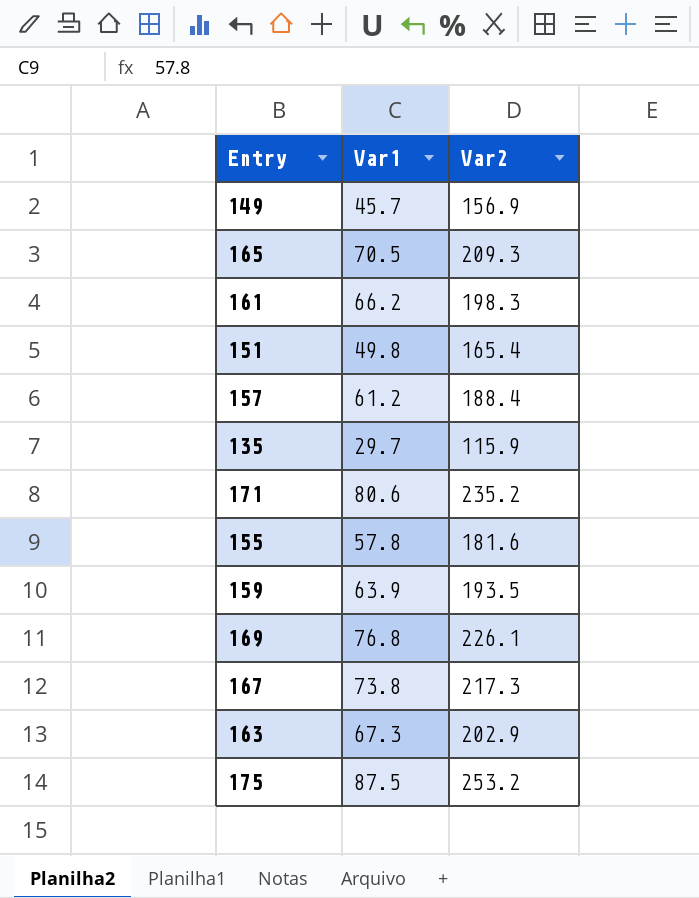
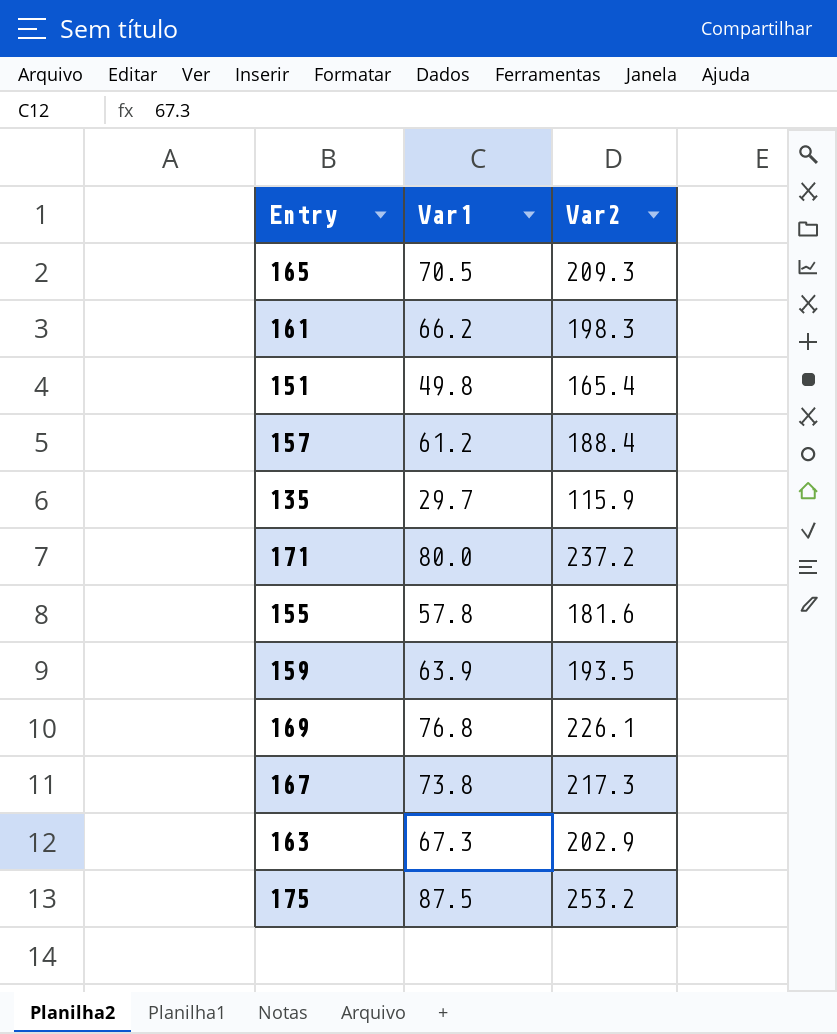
row 149: 45.7 | 156.9 -> none
171 | Var1: 80.6 -> 80.0
171 | Var2: 235.2 -> 237.2

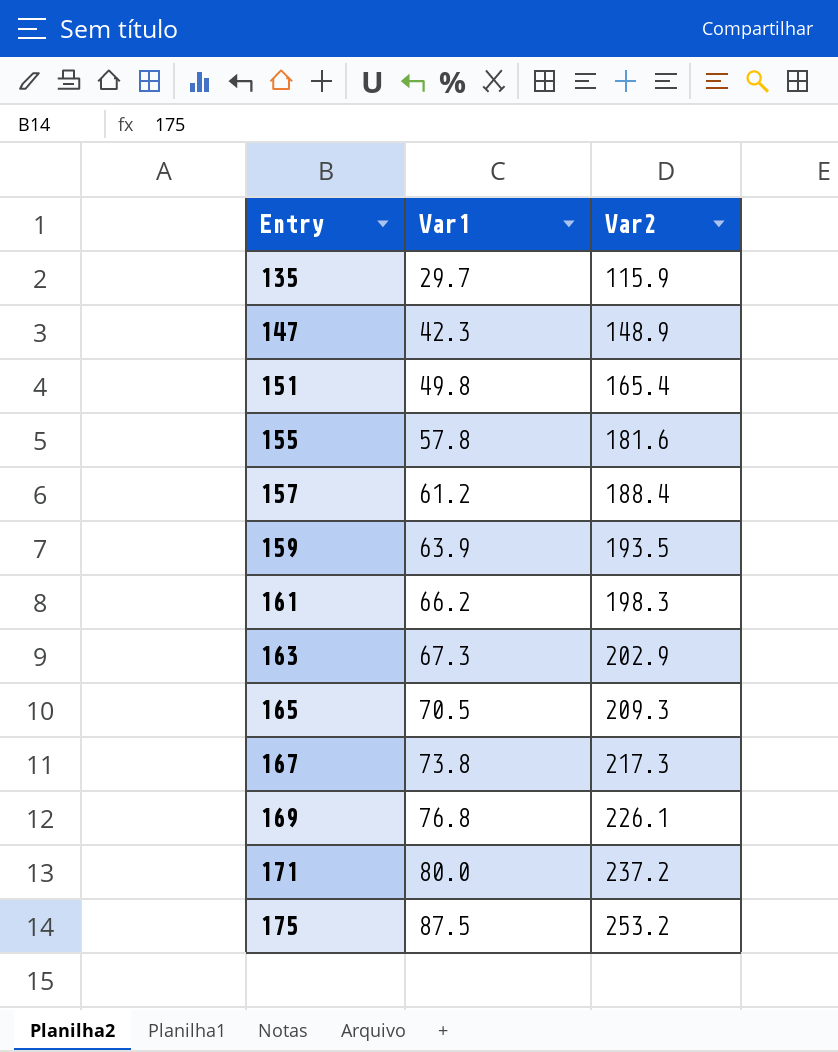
row order: none -> Entry ascending
row 147: none -> 42.3 | 148.9

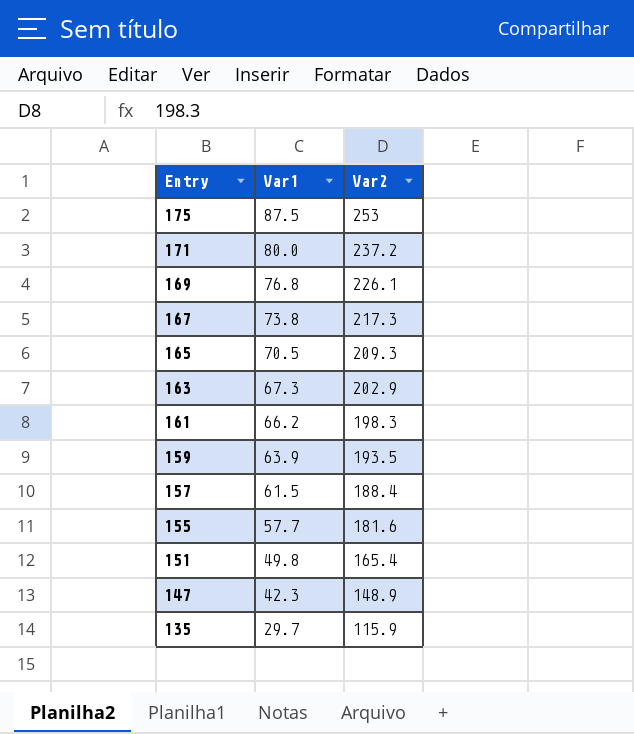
row order: Entry ascending -> Entry descending
175 | Var2: 253.2 -> 253
157 | Var1: 61.2 -> 61.5
155 | Var1: 57.8 -> 57.7

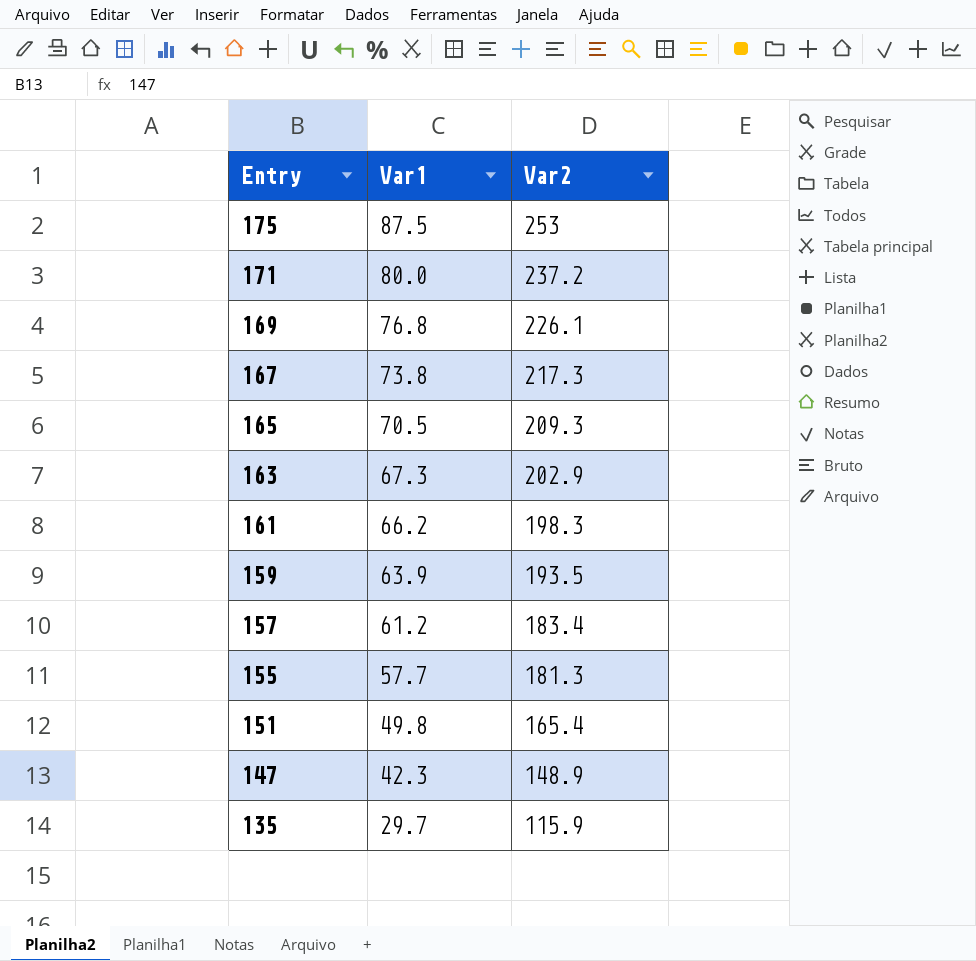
157 | Var1: 61.5 -> 61.2
157 | Var2: 188.4 -> 183.4
155 | Var2: 181.6 -> 181.3

